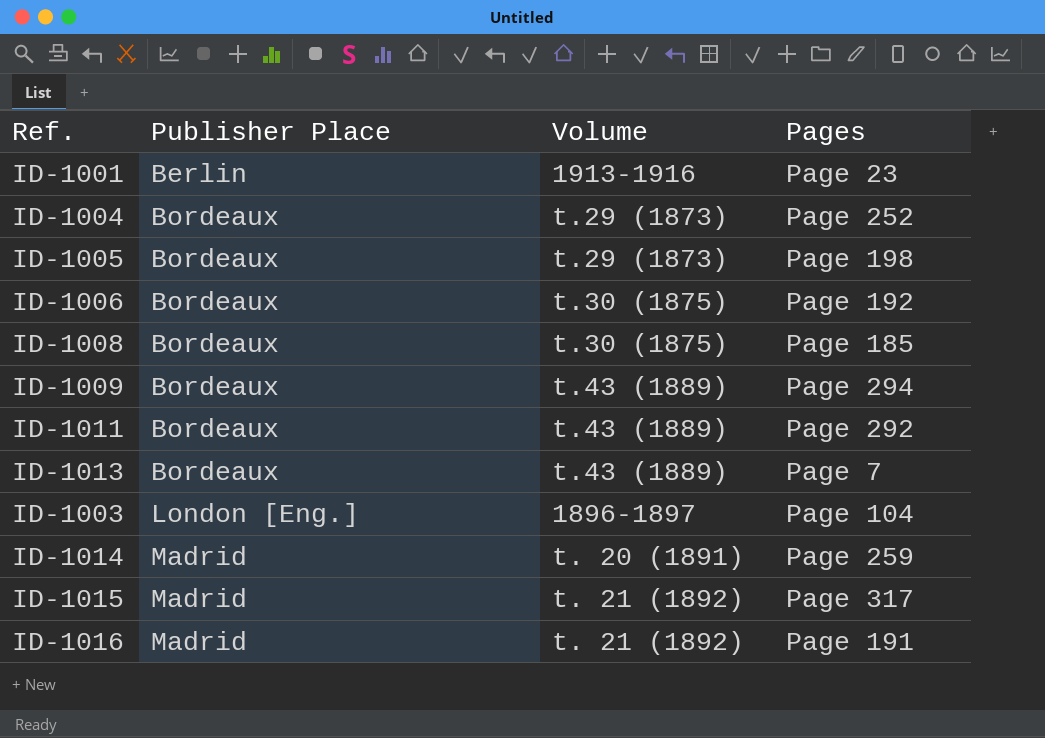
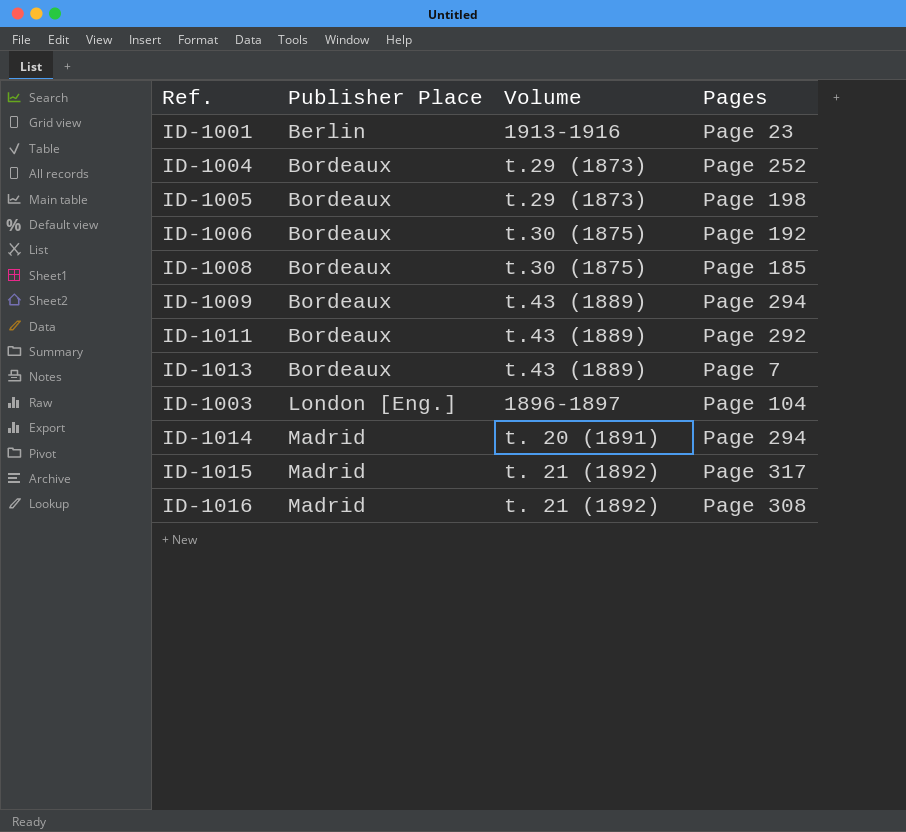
ID-1014 | Pages: Page 259 -> Page 294
ID-1016 | Pages: Page 191 -> Page 308

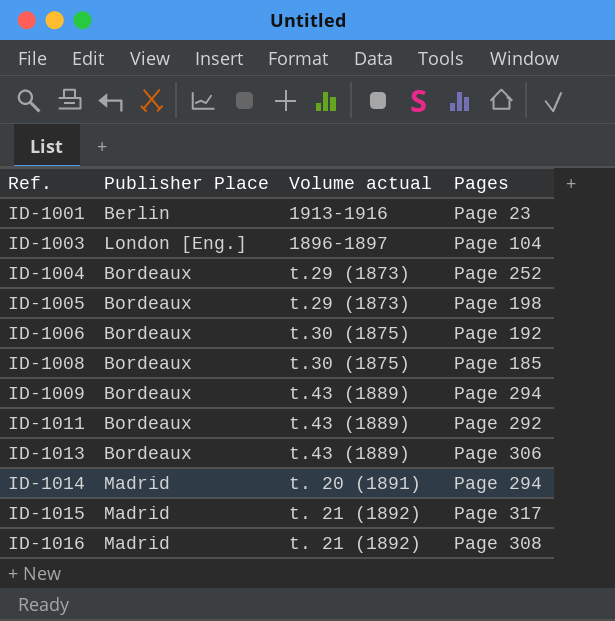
row order: Publisher Place ascending -> Ref. ascending
column name: Volume -> Volume actual
ID-1013 | Pages: Page 7 -> Page 306

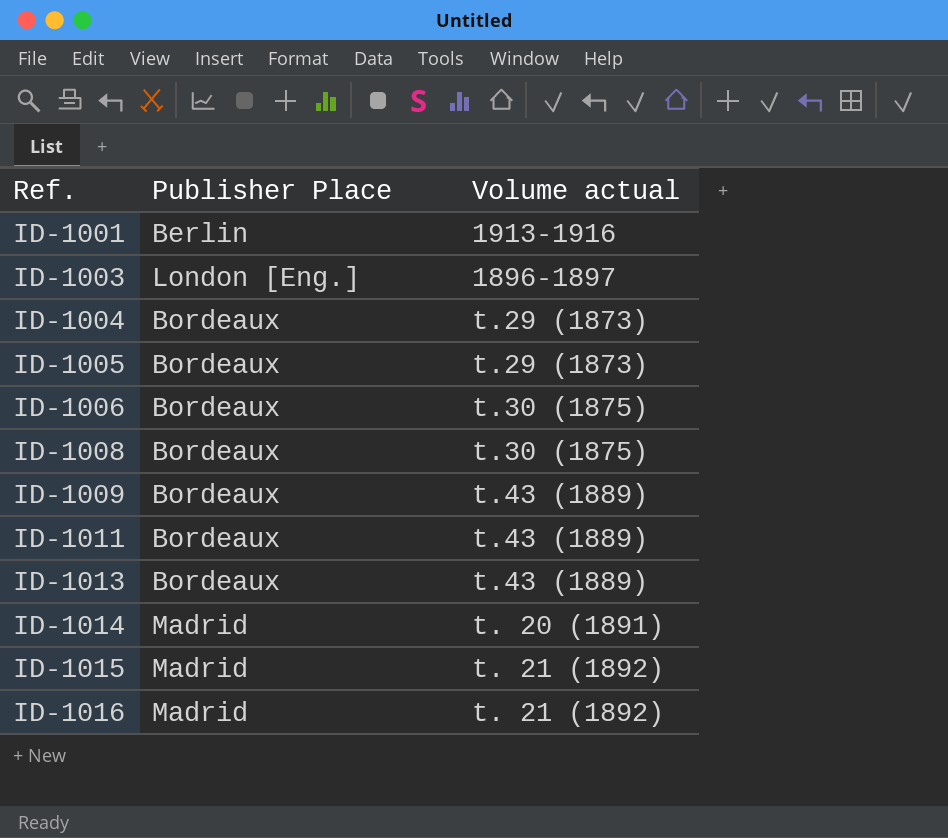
column Pages | position: 4 -> none

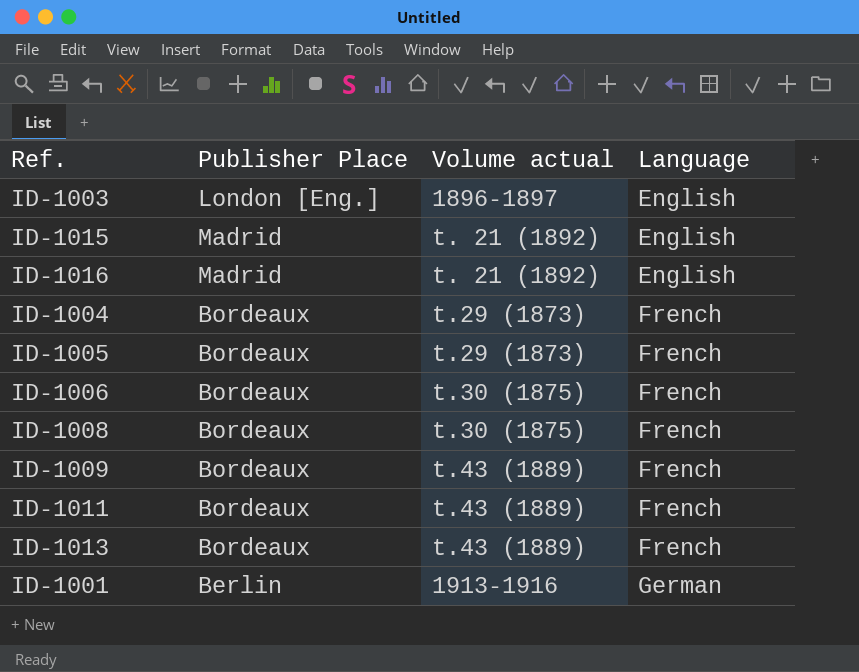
row order: Ref. ascending -> Language ascending
column Language | position: none -> 4
row ID-1014: Madrid | t. 20 (1891) -> none

